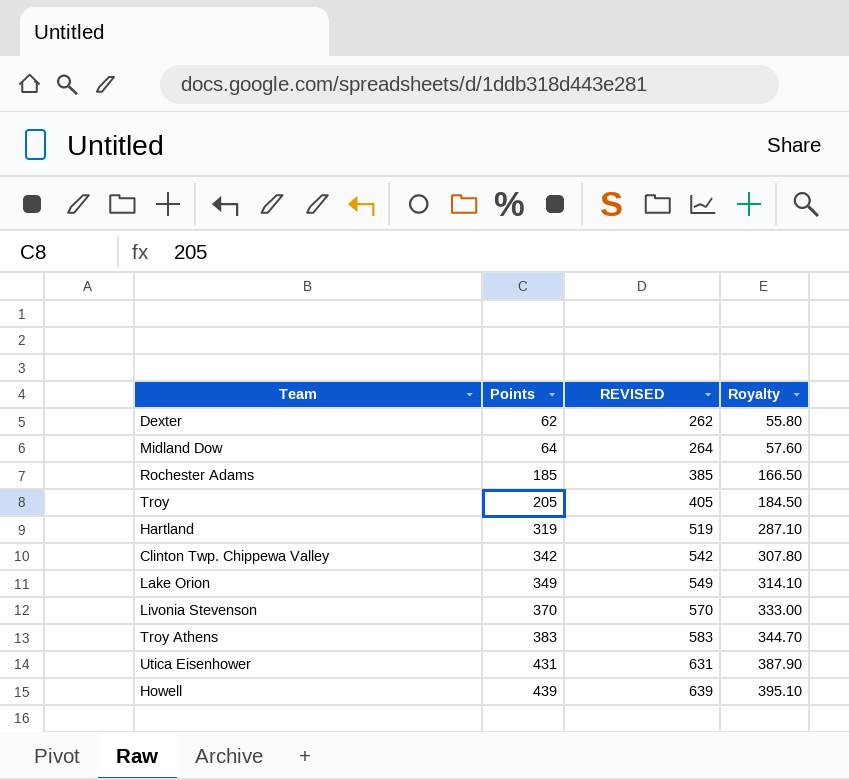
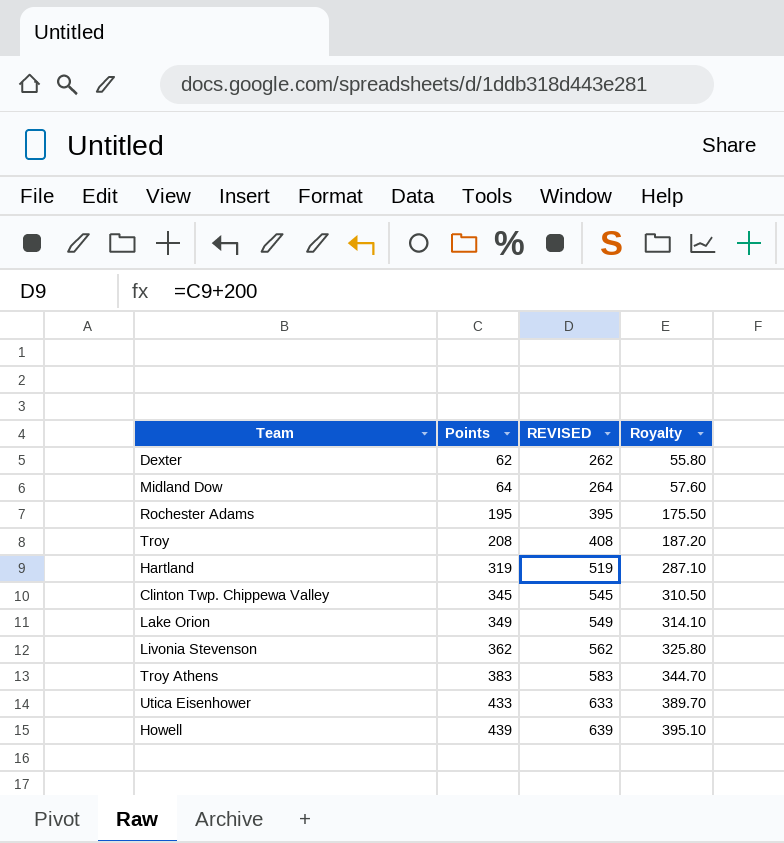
Rochester Adams | Points: 185 -> 195
Rochester Adams | REVISED: 385 -> 395
Rochester Adams | Royalty: 166.50 -> 175.50
Troy | Points: 205 -> 208
Troy | REVISED: 405 -> 408
Troy | Royalty: 184.50 -> 187.20
Clinton Twp. Chippewa Valley | Points: 342 -> 345
Clinton Twp. Chippewa Valley | REVISED: 542 -> 545
Clinton Twp. Chippewa Valley | Royalty: 307.80 -> 310.50
Livonia Stevenson | Points: 370 -> 362
Livonia Stevenson | REVISED: 570 -> 562
Livonia Stevenson | Royalty: 333.00 -> 325.80
Utica Eisenhower | Points: 431 -> 433
Utica Eisenhower | REVISED: 631 -> 633
Utica Eisenhower | Royalty: 387.90 -> 389.70

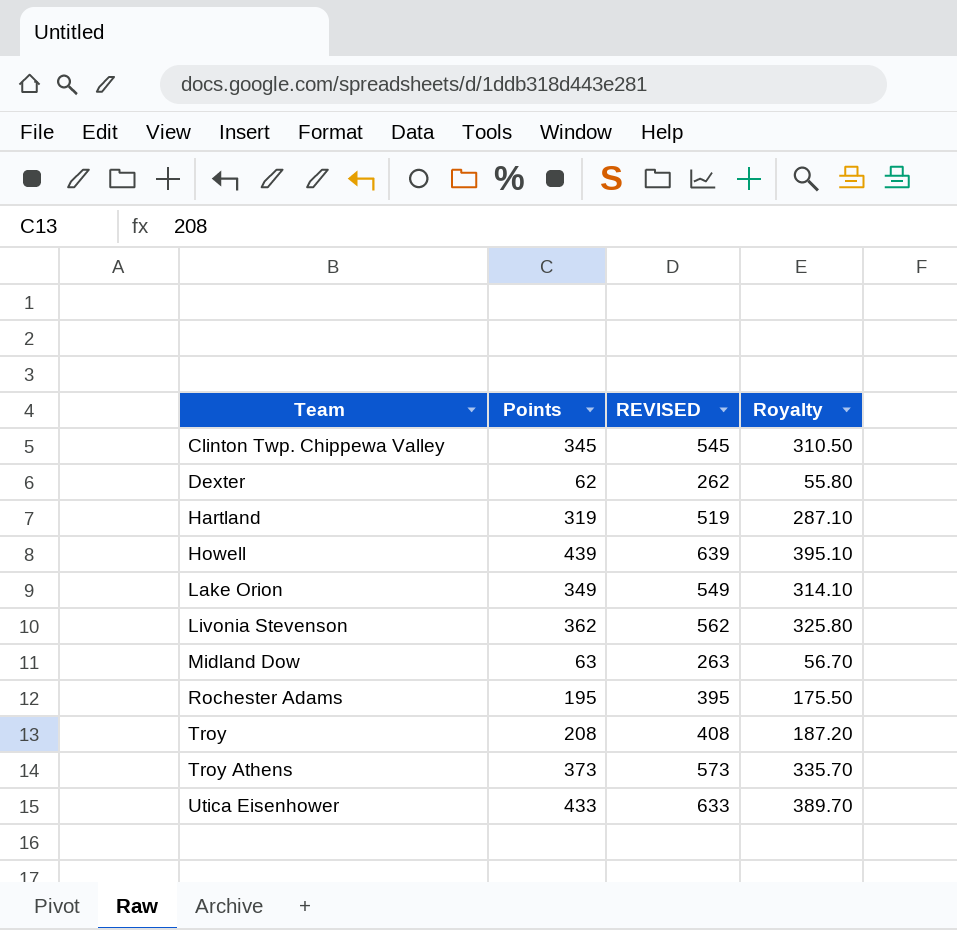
row order: Points ascending -> Team ascending
Midland Dow | Points: 64 -> 63
Midland Dow | REVISED: 264 -> 263
Midland Dow | Royalty: 57.60 -> 56.70
Troy Athens | Points: 383 -> 373
Troy Athens | REVISED: 583 -> 573
Troy Athens | Royalty: 344.70 -> 335.70

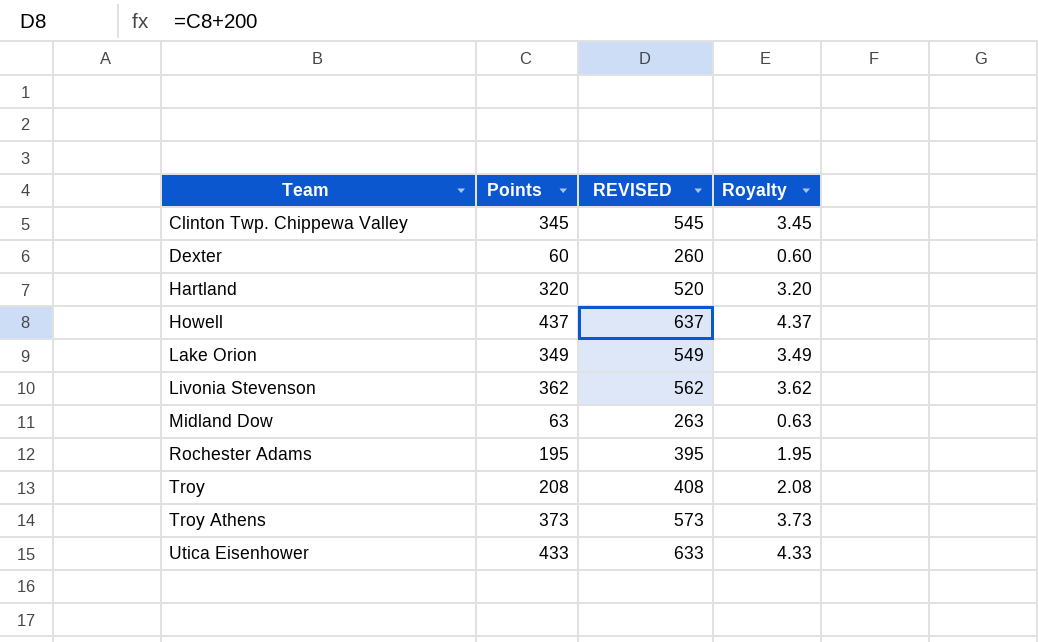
column Royalty | formula: [Points] * 0.9 -> [Points] * 0.01
Dexter | Points: 62 -> 60
Dexter | REVISED: 262 -> 260
Hartland | Points: 319 -> 320
Hartland | REVISED: 519 -> 520
Howell | Points: 439 -> 437
Howell | REVISED: 639 -> 637

